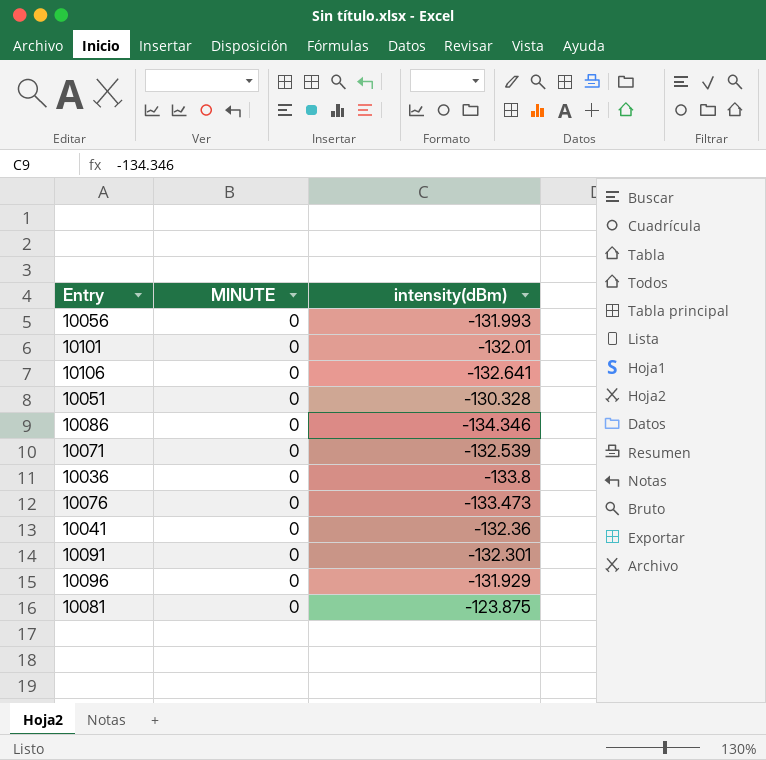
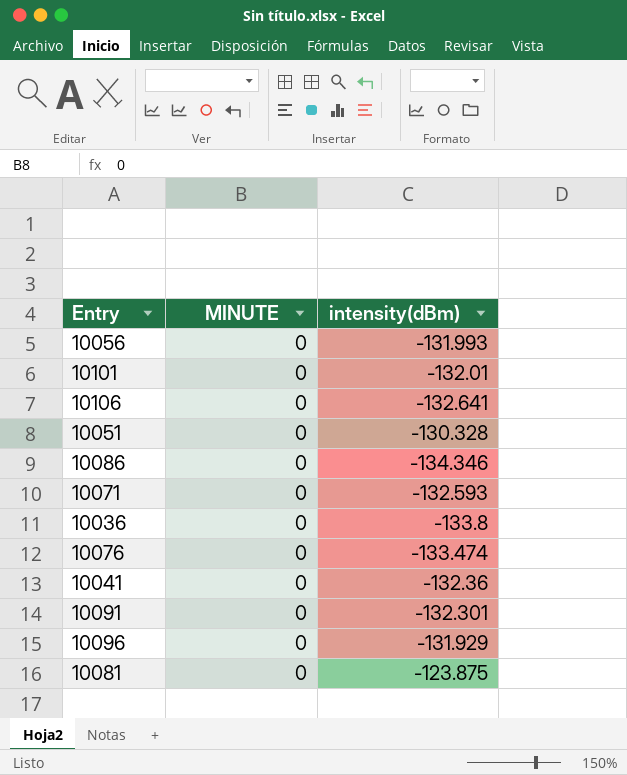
10071 | intensity(dBm): -132.539 -> -132.593
10076 | intensity(dBm): -133.473 -> -133.474

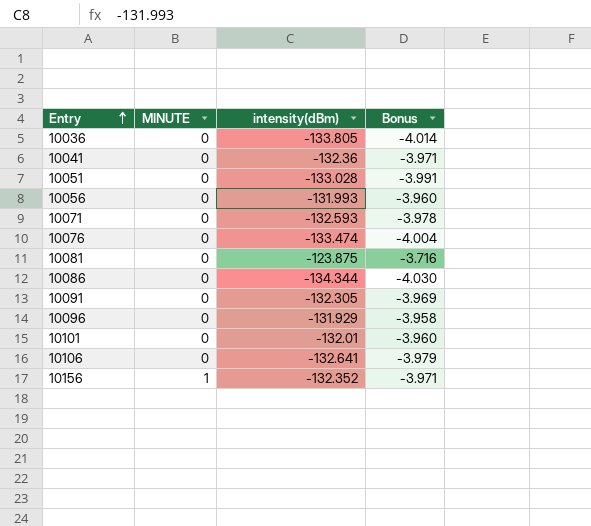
row order: none -> Entry ascending
column Bonus | formula: none -> [intensity(dBm)] * 0.03
10036 | intensity(dBm): -133.8 -> -133.805
10051 | intensity(dBm): -130.328 -> -133.028
10086 | intensity(dBm): -134.346 -> -134.344
10091 | intensity(dBm): -132.301 -> -132.305
row 10156: none -> 1 | -132.352 | -3.971

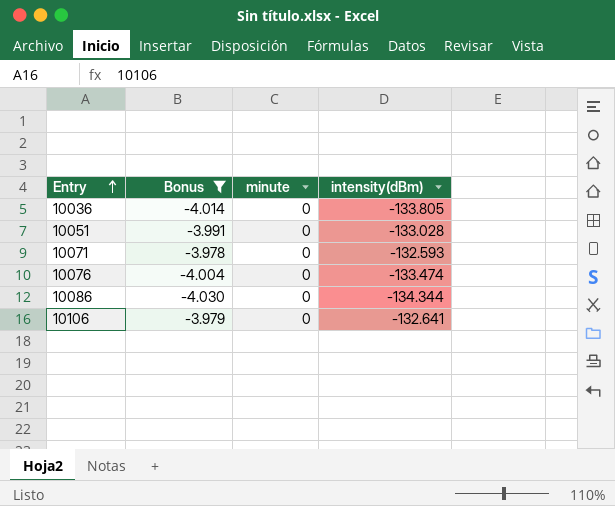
filter: none -> Bonus <= -3.978
column Bonus | position: 4 -> 2
column name: MINUTE -> minute

